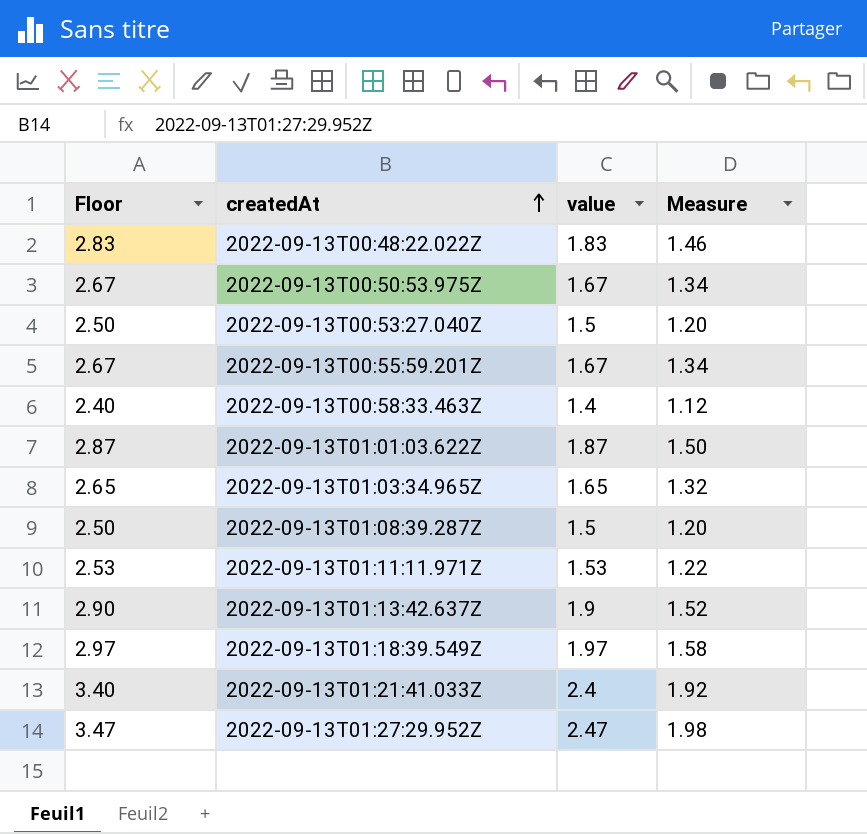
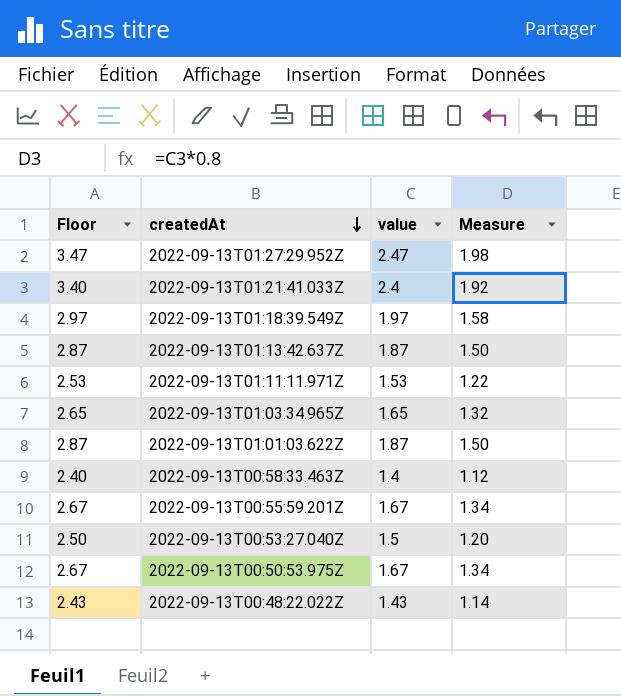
row order: createdAt ascending -> createdAt descending
row 2022-09-13T01:08:39.287Z: 2.50 | 1.5 | 1.20 -> none
2022-09-13T01:13:42.637Z | Floor: 2.90 -> 2.87
2022-09-13T01:13:42.637Z | value: 1.9 -> 1.87
2022-09-13T01:13:42.637Z | Measure: 1.52 -> 1.50
2022-09-13T00:48:22.022Z | Floor: 2.83 -> 2.43
2022-09-13T00:48:22.022Z | value: 1.83 -> 1.43
2022-09-13T00:48:22.022Z | Measure: 1.46 -> 1.14

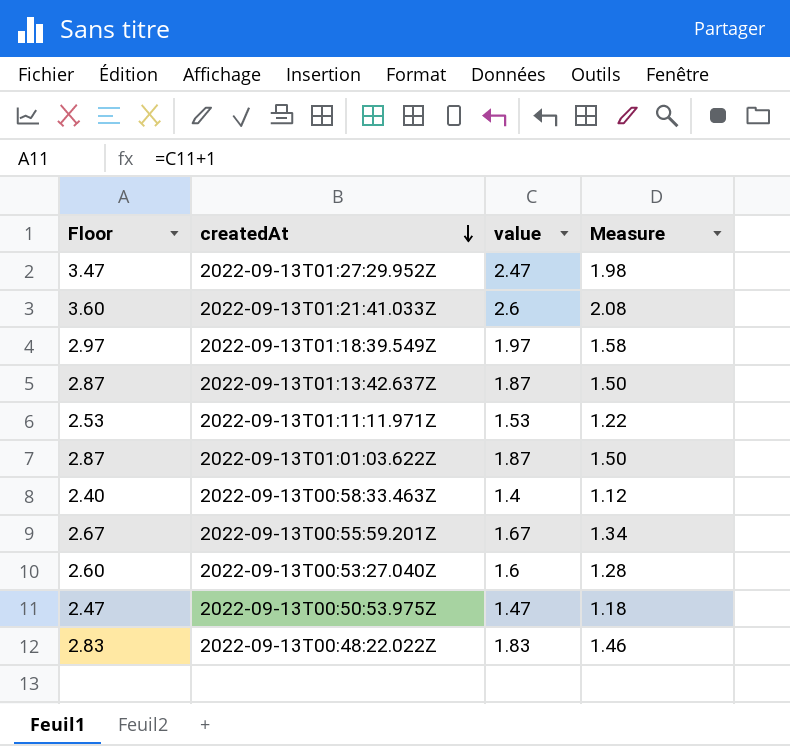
row 2022-09-13T01:03:34.965Z: 2.65 | 1.65 | 1.32 -> none
2022-09-13T01:21:41.033Z | Floor: 3.40 -> 3.60
2022-09-13T01:21:41.033Z | value: 2.4 -> 2.6
2022-09-13T01:21:41.033Z | Measure: 1.92 -> 2.08
2022-09-13T00:53:27.040Z | Floor: 2.50 -> 2.60
2022-09-13T00:53:27.040Z | value: 1.5 -> 1.6
2022-09-13T00:53:27.040Z | Measure: 1.20 -> 1.28
2022-09-13T00:50:53.975Z | Floor: 2.67 -> 2.47
2022-09-13T00:50:53.975Z | value: 1.67 -> 1.47
2022-09-13T00:50:53.975Z | Measure: 1.34 -> 1.18
2022-09-13T00:48:22.022Z | Floor: 2.43 -> 2.83
2022-09-13T00:48:22.022Z | value: 1.43 -> 1.83
2022-09-13T00:48:22.022Z | Measure: 1.14 -> 1.46

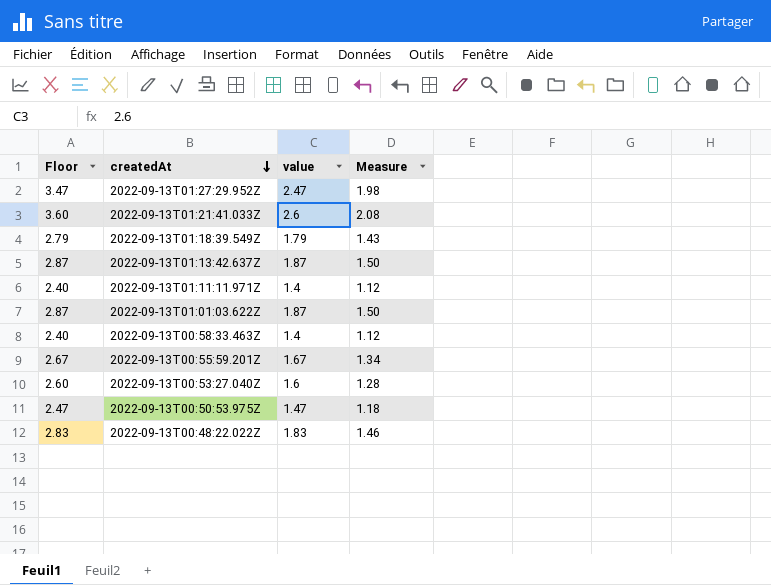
2022-09-13T01:18:39.549Z | Floor: 2.97 -> 2.79
2022-09-13T01:18:39.549Z | value: 1.97 -> 1.79
2022-09-13T01:18:39.549Z | Measure: 1.58 -> 1.43
2022-09-13T01:11:11.971Z | Floor: 2.53 -> 2.40
2022-09-13T01:11:11.971Z | value: 1.53 -> 1.4
2022-09-13T01:11:11.971Z | Measure: 1.22 -> 1.12

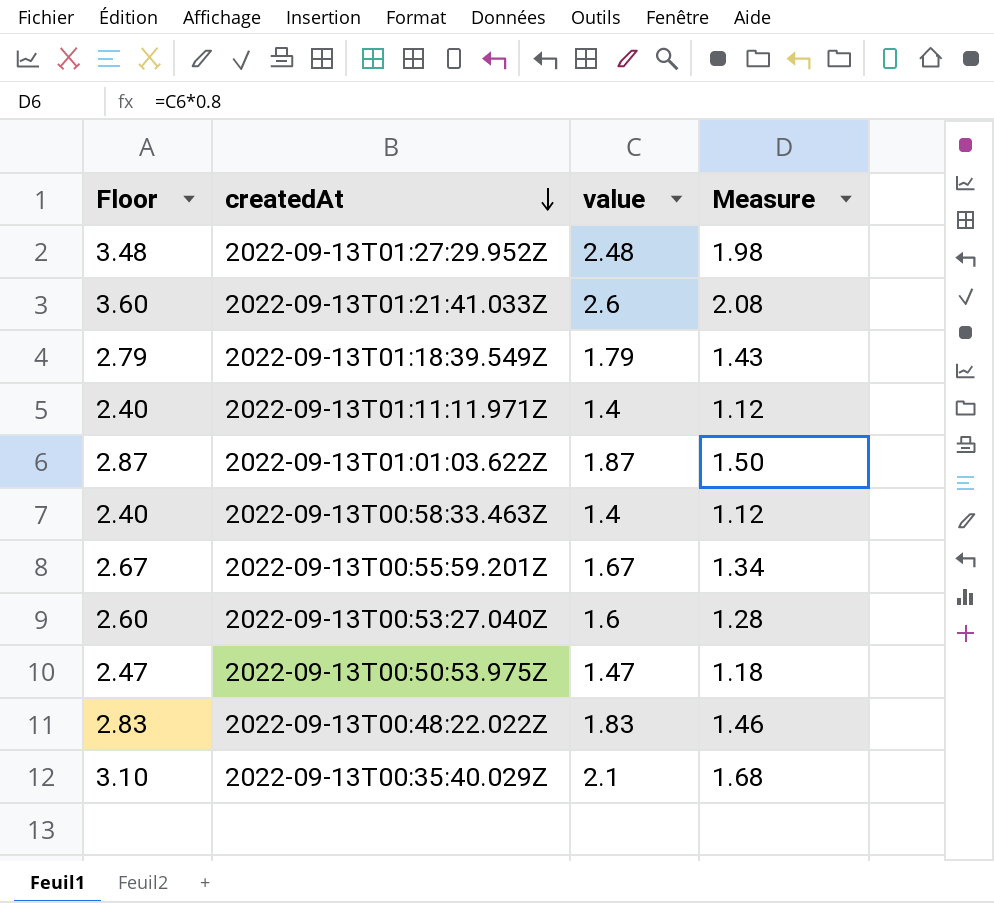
row 2022-09-13T01:13:42.637Z: 2.87 | 1.87 | 1.50 -> none
2022-09-13T01:27:29.952Z | Floor: 3.47 -> 3.48
2022-09-13T01:27:29.952Z | value: 2.47 -> 2.48
row 2022-09-13T00:35:40.029Z: none -> 3.10 | 2.1 | 1.68

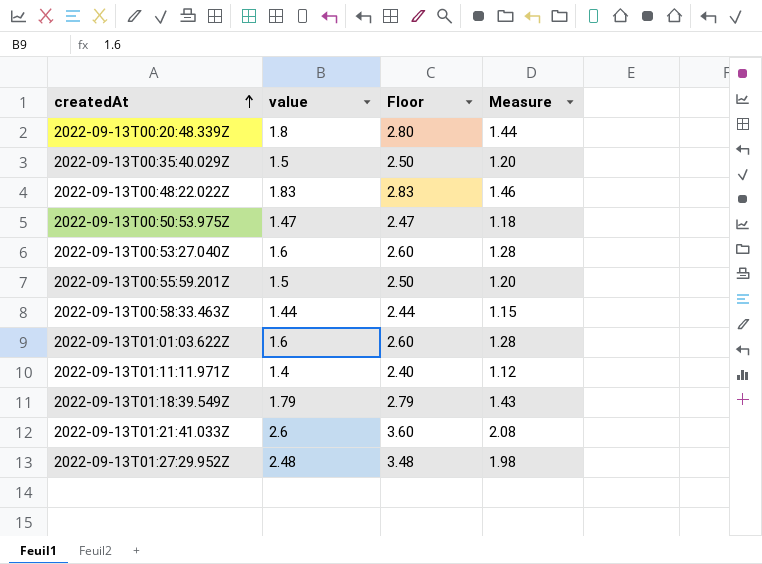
row order: createdAt descending -> createdAt ascending
column Floor | position: 1 -> 3
row 2022-09-13T00:20:48.339Z: none -> 1.8 | 2.80 | 1.44
2022-09-13T00:35:40.029Z | value: 2.1 -> 1.5
2022-09-13T00:35:40.029Z | Floor: 3.10 -> 2.50
2022-09-13T00:35:40.029Z | Measure: 1.68 -> 1.20
2022-09-13T00:55:59.201Z | value: 1.67 -> 1.5
2022-09-13T00:55:59.201Z | Floor: 2.67 -> 2.50
2022-09-13T00:55:59.201Z | Measure: 1.34 -> 1.20
2022-09-13T00:58:33.463Z | value: 1.4 -> 1.44
2022-09-13T00:58:33.463Z | Floor: 2.40 -> 2.44
2022-09-13T00:58:33.463Z | Measure: 1.12 -> 1.15
2022-09-13T01:01:03.622Z | value: 1.87 -> 1.6
2022-09-13T01:01:03.622Z | Floor: 2.87 -> 2.60
2022-09-13T01:01:03.622Z | Measure: 1.50 -> 1.28

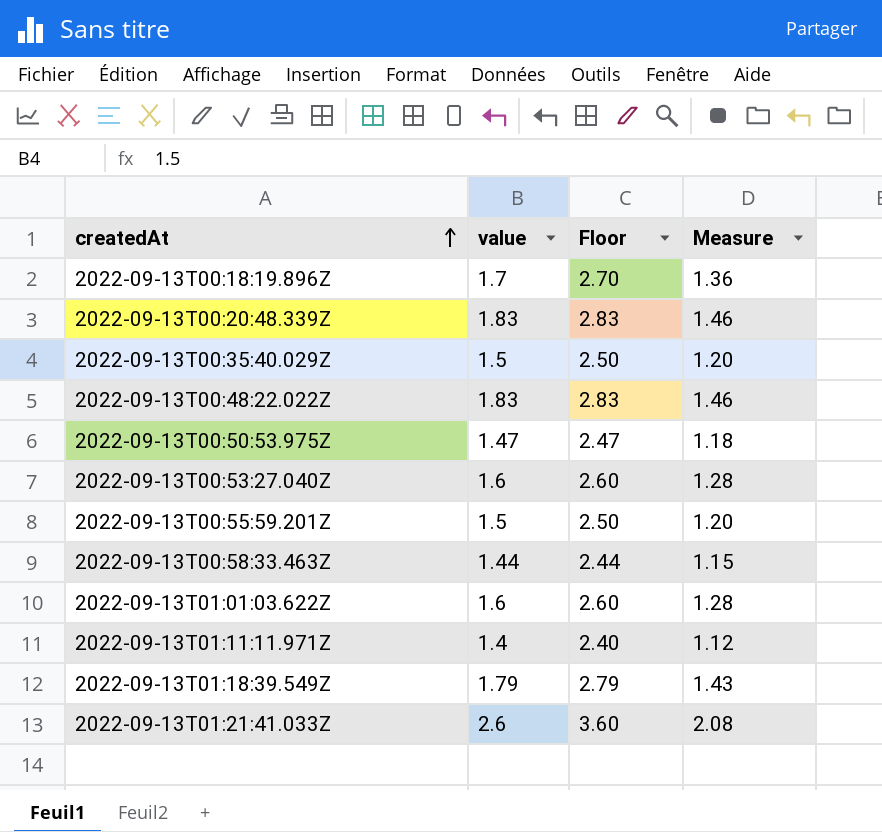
row 2022-09-13T01:27:29.952Z: 2.48 | 3.48 | 1.98 -> none
row 2022-09-13T00:18:19.896Z: none -> 1.7 | 2.70 | 1.36
2022-09-13T00:20:48.339Z | value: 1.8 -> 1.83
2022-09-13T00:20:48.339Z | Floor: 2.80 -> 2.83
2022-09-13T00:20:48.339Z | Measure: 1.44 -> 1.46

